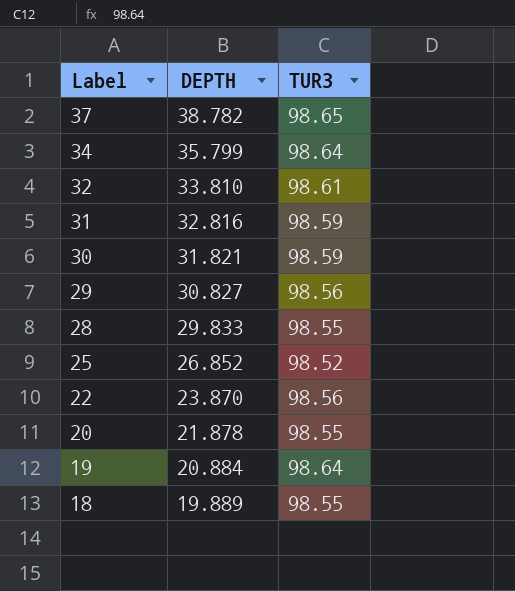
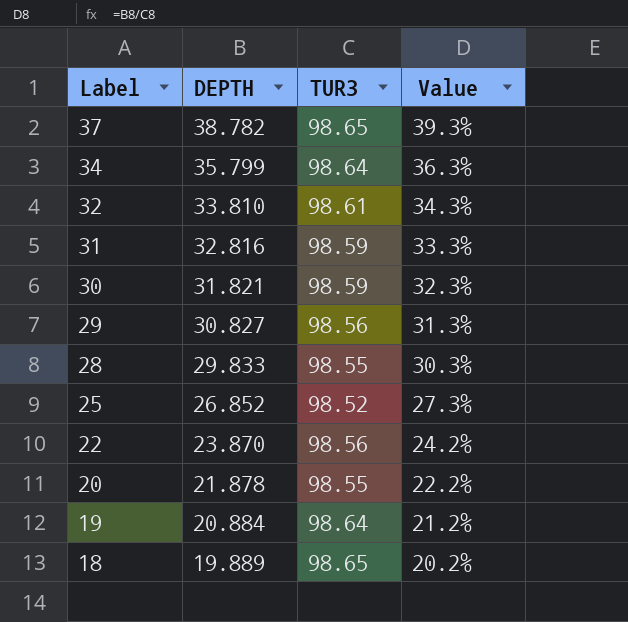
column Value | formula: none -> [DEPTH] / [TUR3]
18 | TUR3: 98.55 -> 98.65

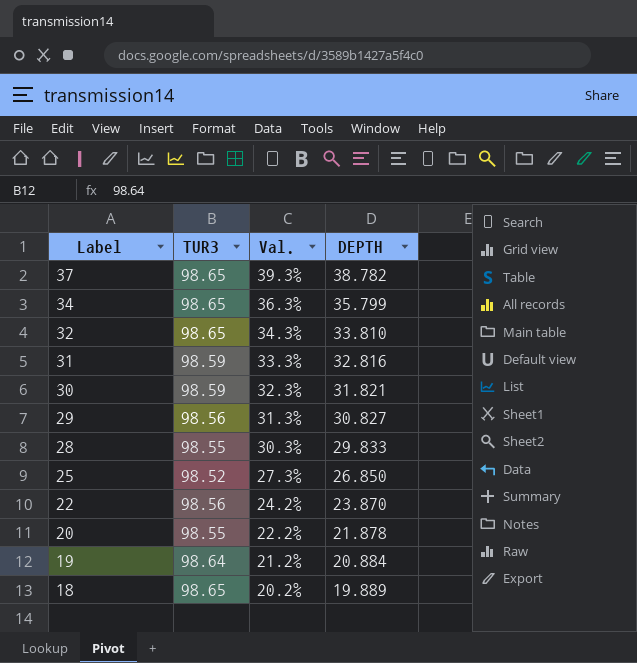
column name: Value -> Val.
column DEPTH | position: 2 -> 4
34 | TUR3: 98.64 -> 98.65
32 | TUR3: 98.61 -> 98.65
25 | DEPTH: 26.852 -> 26.850

